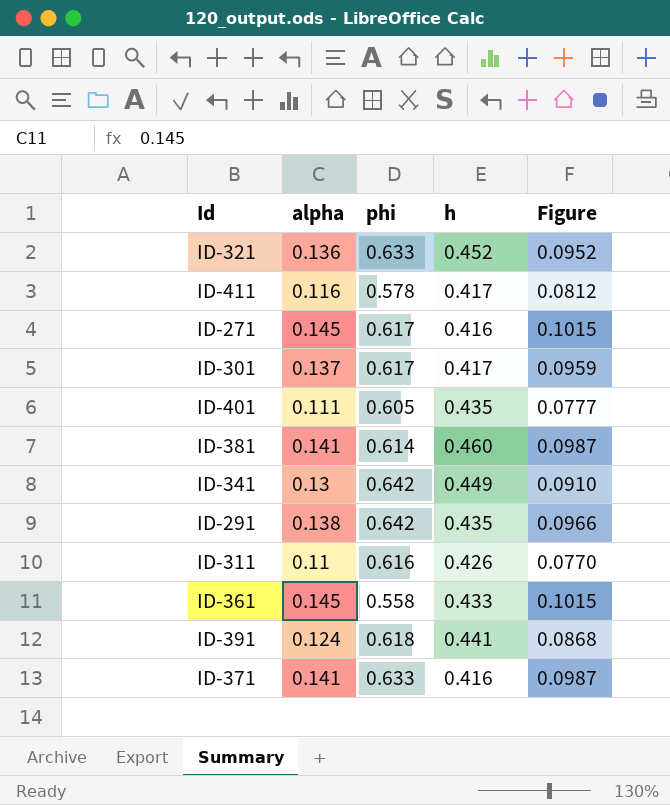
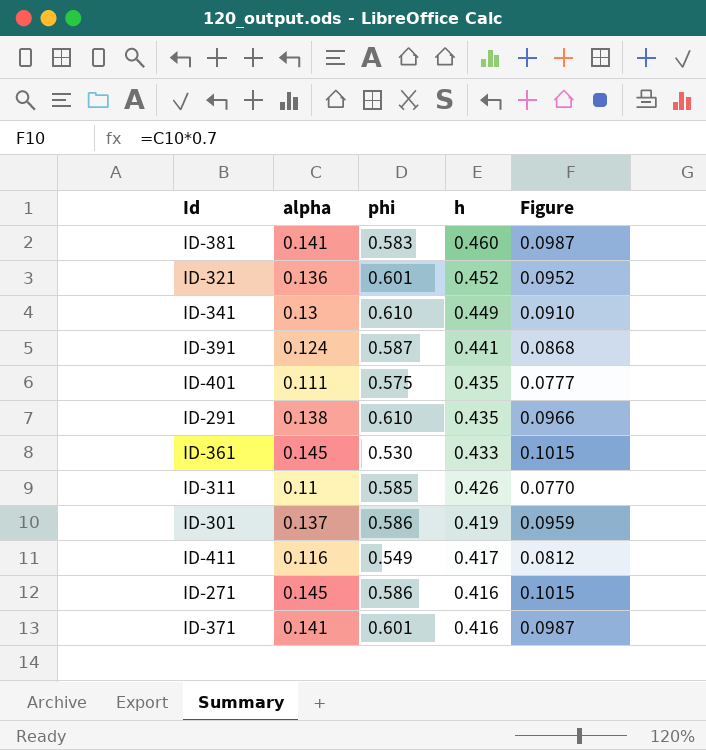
row order: none -> h descending
ID-381 | phi: 0.614 -> 0.583
ID-321 | phi: 0.633 -> 0.601
ID-341 | phi: 0.642 -> 0.610
ID-391 | phi: 0.618 -> 0.587
ID-401 | phi: 0.605 -> 0.575
ID-291 | phi: 0.642 -> 0.610
ID-361 | phi: 0.558 -> 0.530
ID-311 | phi: 0.616 -> 0.585
ID-301 | phi: 0.617 -> 0.586
ID-301 | h: 0.417 -> 0.419
ID-411 | phi: 0.578 -> 0.549
ID-271 | phi: 0.617 -> 0.586
ID-371 | phi: 0.633 -> 0.601

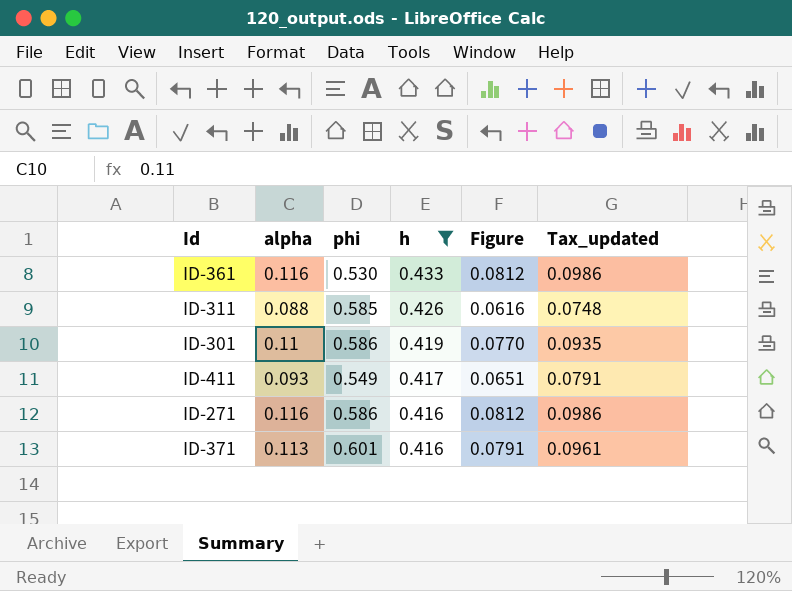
filter: none -> h <= 0.433
column Tax_updated | formula: none -> [alpha] * 0.85
ID-361 | alpha: 0.145 -> 0.116
ID-361 | Figure: 0.1015 -> 0.0812
ID-311 | alpha: 0.11 -> 0.088
ID-311 | Figure: 0.0770 -> 0.0616
ID-301 | alpha: 0.137 -> 0.11
ID-301 | Figure: 0.0959 -> 0.0770
ID-411 | alpha: 0.116 -> 0.093
ID-411 | Figure: 0.0812 -> 0.0651
ID-271 | alpha: 0.145 -> 0.116
ID-271 | Figure: 0.1015 -> 0.0812
ID-371 | alpha: 0.141 -> 0.113
ID-371 | Figure: 0.0987 -> 0.0791

